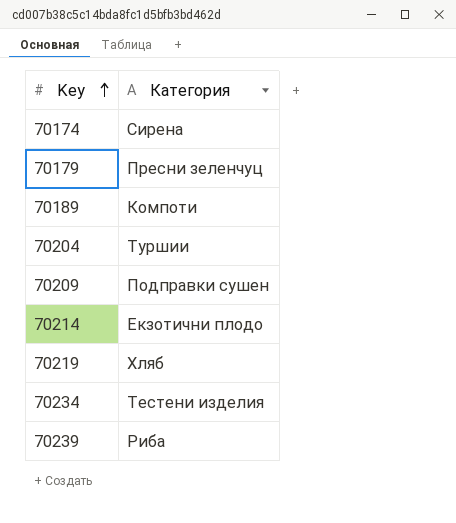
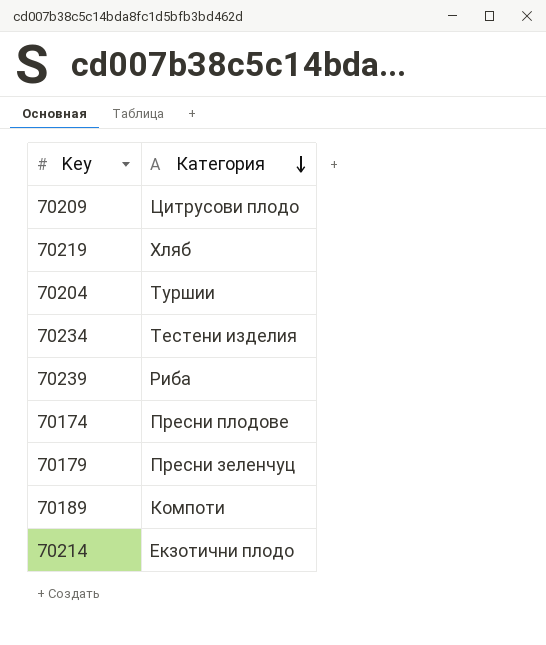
row order: Key ascending -> Категория descending
70209 | Категория: Подправки сушен -> Цитрусови плодо
70174 | Категория: Сирена -> Пресни плодове

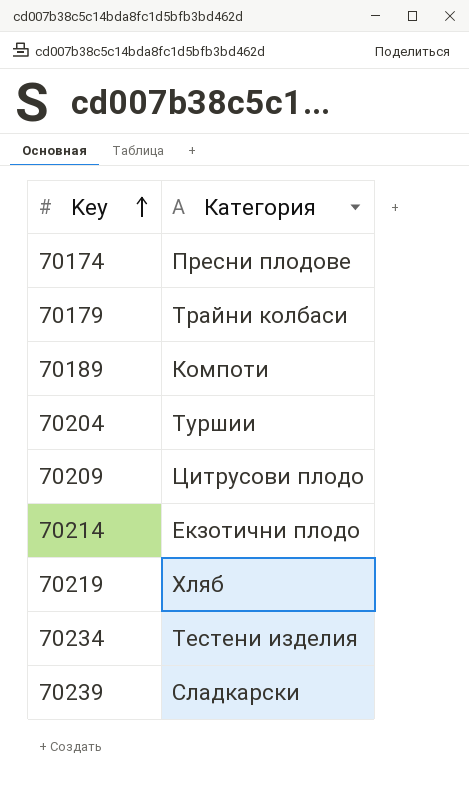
row order: Категория descending -> Key ascending
70179 | Категория: Пресни зеленчуц -> Трайни колбаси
70239 | Категория: Риба -> Сладкарски

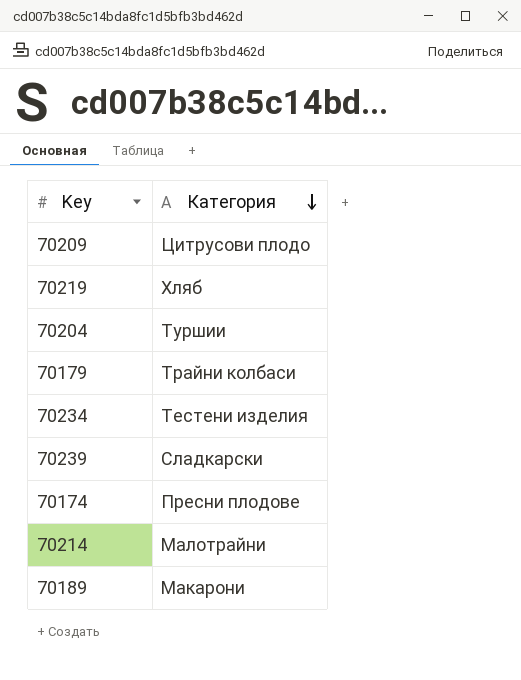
row order: Key ascending -> Категория descending
70214 | Категория: Екзотични плодо -> Малотрайни
70189 | Категория: Компоти -> Макарони

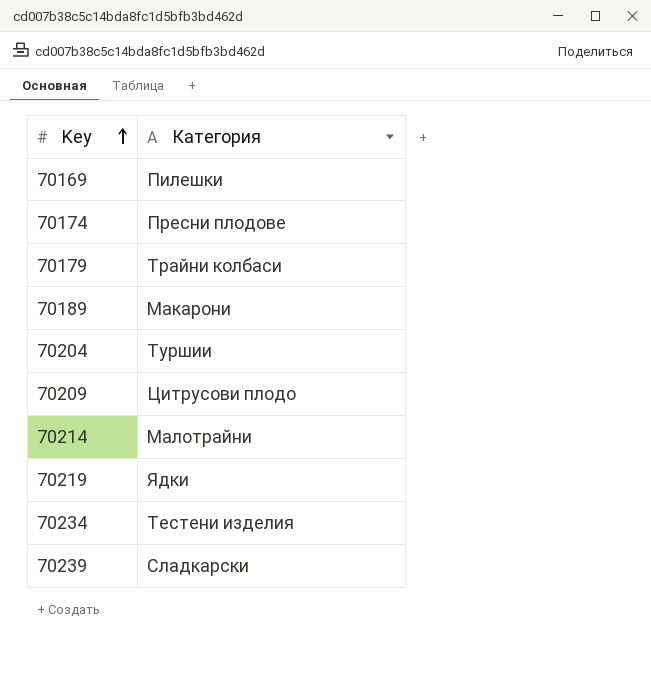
row order: Категория descending -> Key ascending
row 70169: none -> Пилешки
70219 | Категория: Хляб -> Ядки

